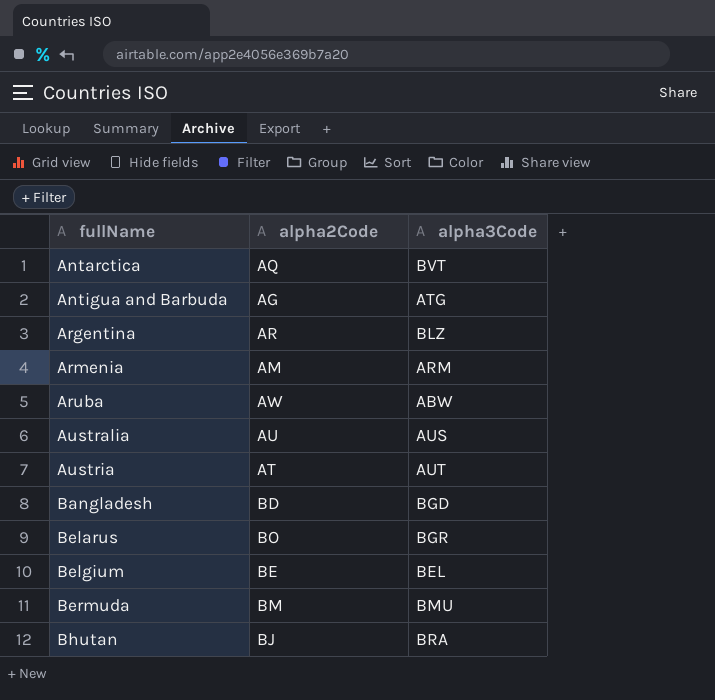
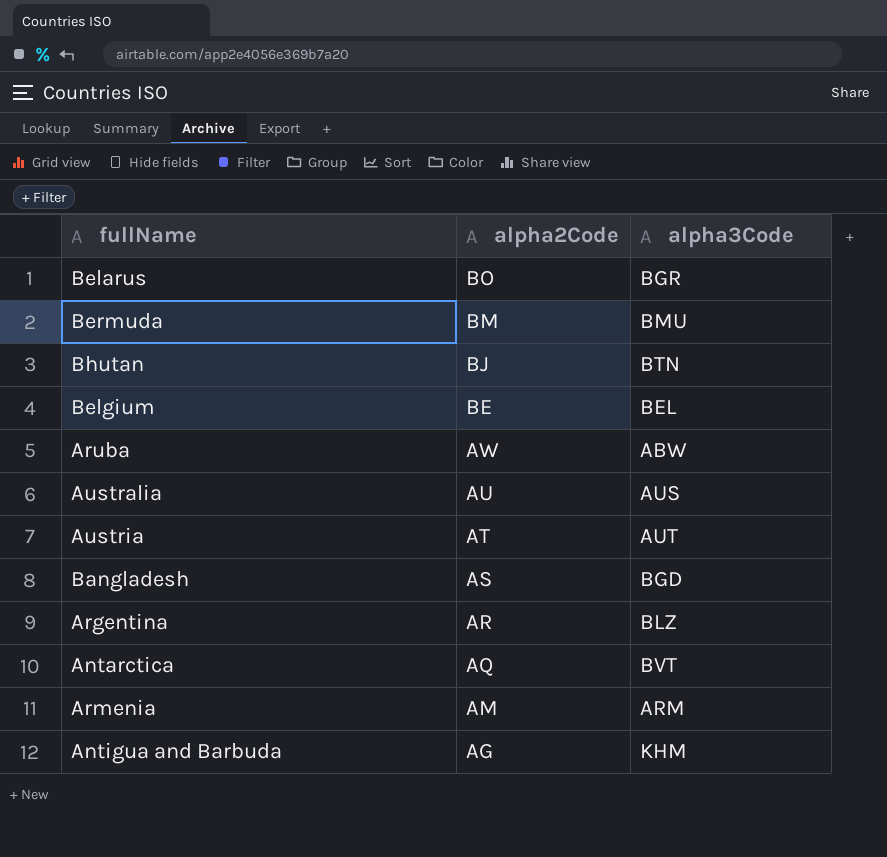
row order: fullName ascending -> alpha2Code descending
Bhutan | alpha3Code: BRA -> BTN
Bangladesh | alpha2Code: BD -> AS
Antigua and Barbuda | alpha3Code: ATG -> KHM

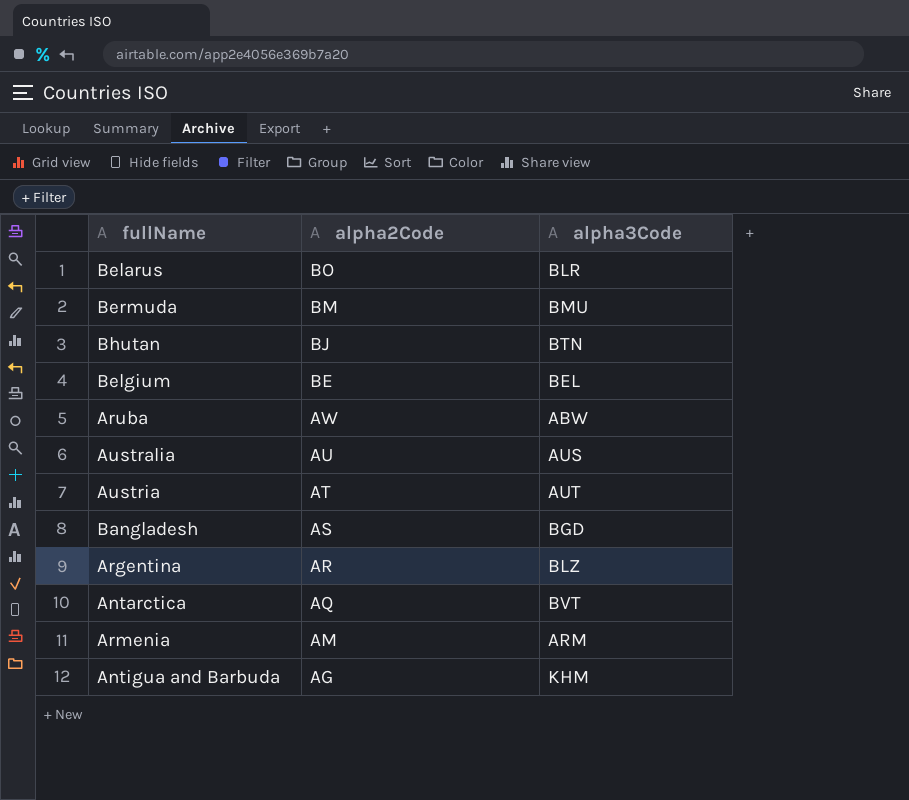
Belarus | alpha3Code: BGR -> BLR

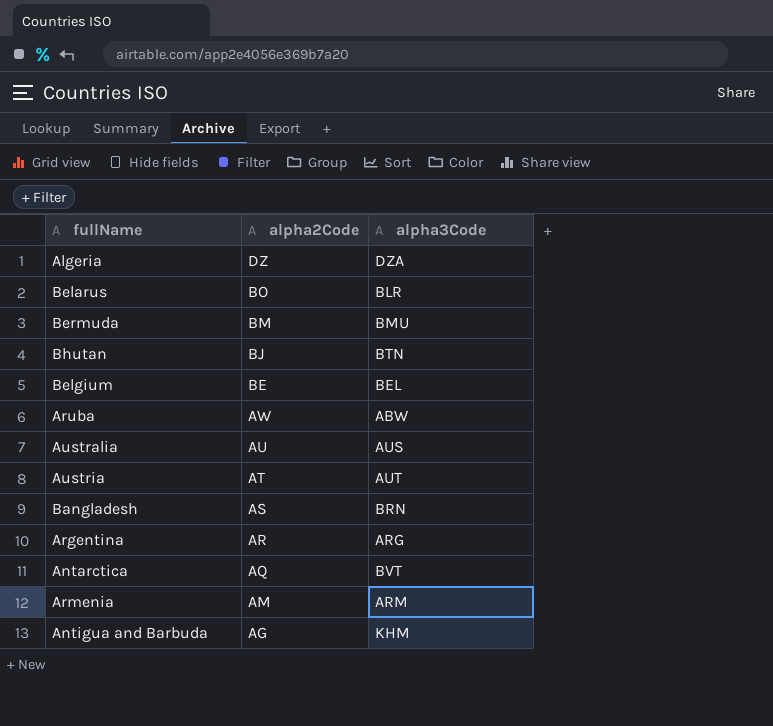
row Algeria: none -> DZ | DZA
Bangladesh | alpha3Code: BGD -> BRN
Argentina | alpha3Code: BLZ -> ARG

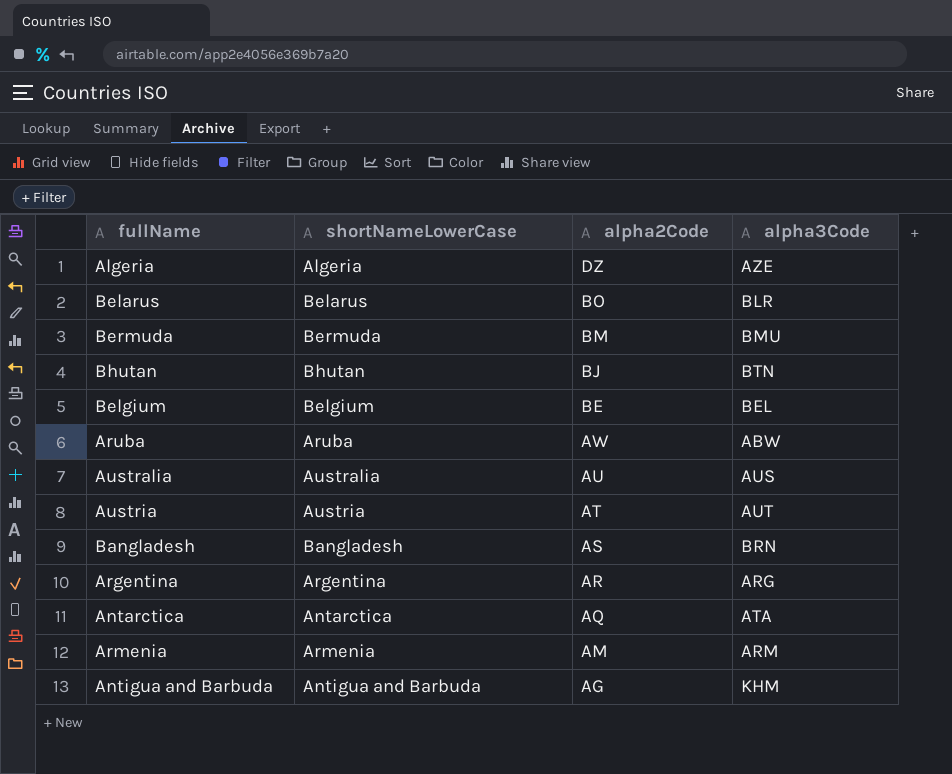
column shortNameLowerCase | position: none -> 2
Algeria | alpha3Code: DZA -> AZE
Antarctica | alpha3Code: BVT -> ATA

